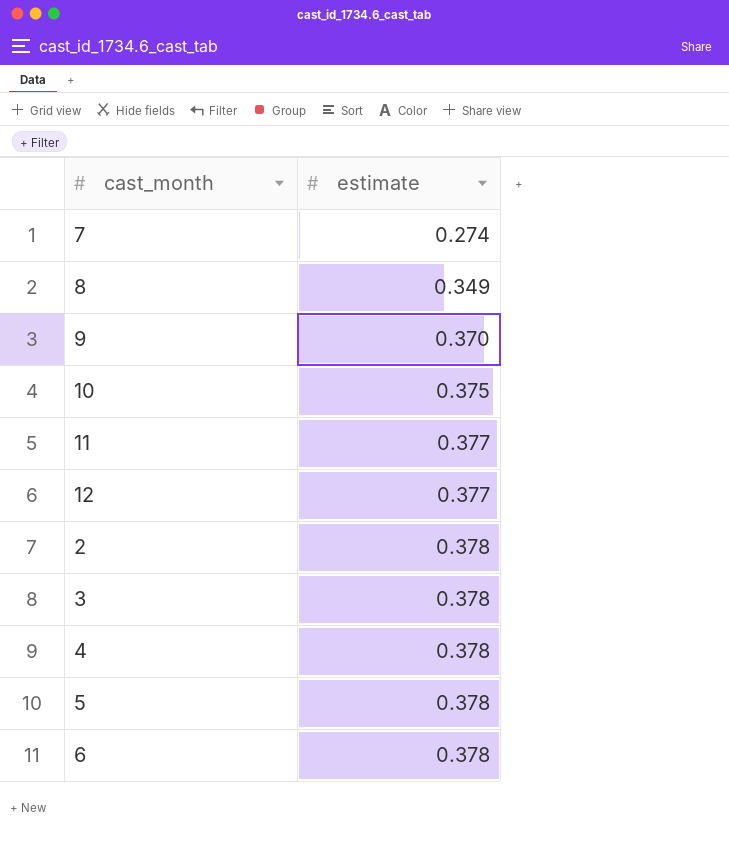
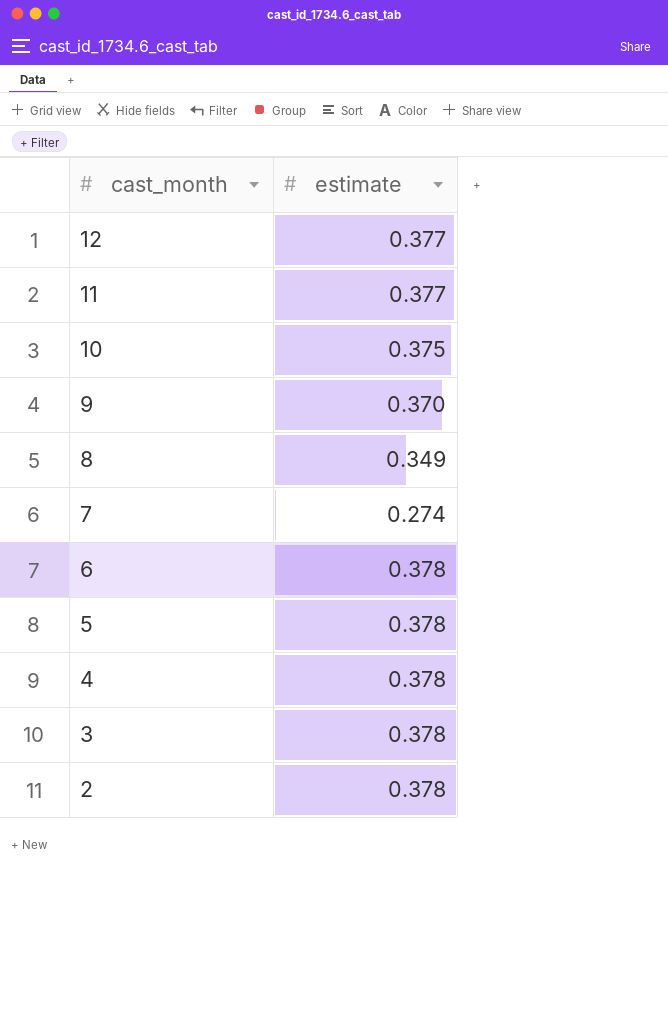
row order: estimate ascending -> cast_month descending

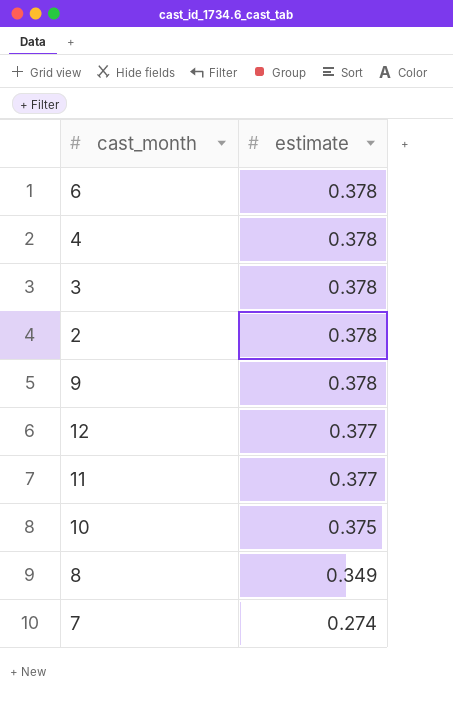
row order: cast_month descending -> estimate descending
row 5: 0.378 -> none
9 | estimate: 0.370 -> 0.378

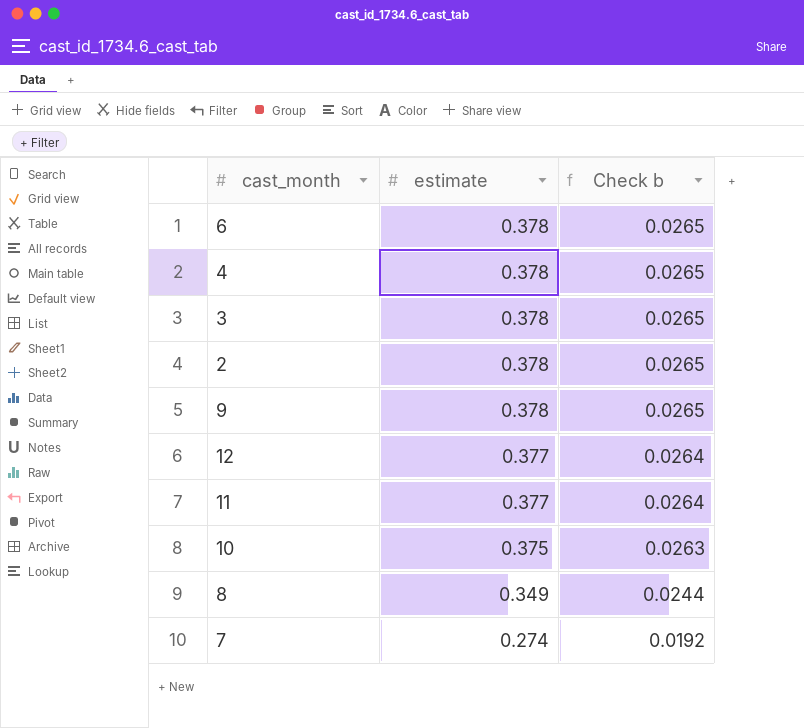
column Check b | formula: none -> [estimate] * 0.07

